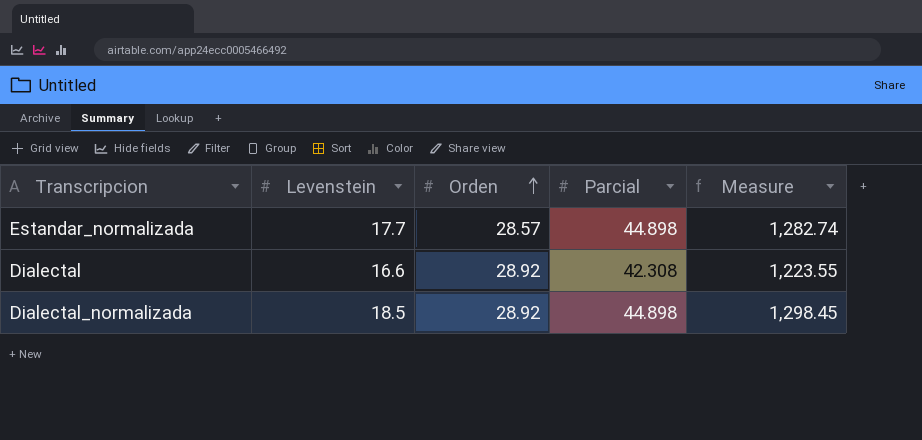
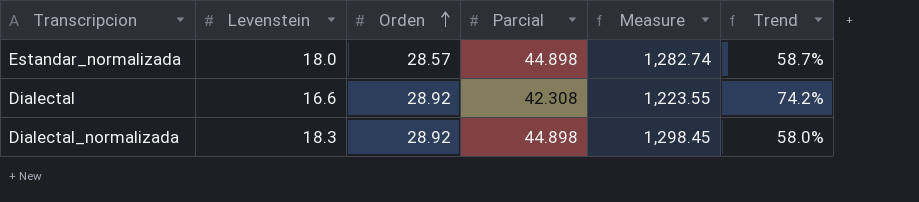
column Trend | formula: none -> ([Orden] - [Levenstein]) / [Levenstein]
Estandar_normalizada | Levenstein: 17.7 -> 18.0
Dialectal_normalizada | Levenstein: 18.5 -> 18.3

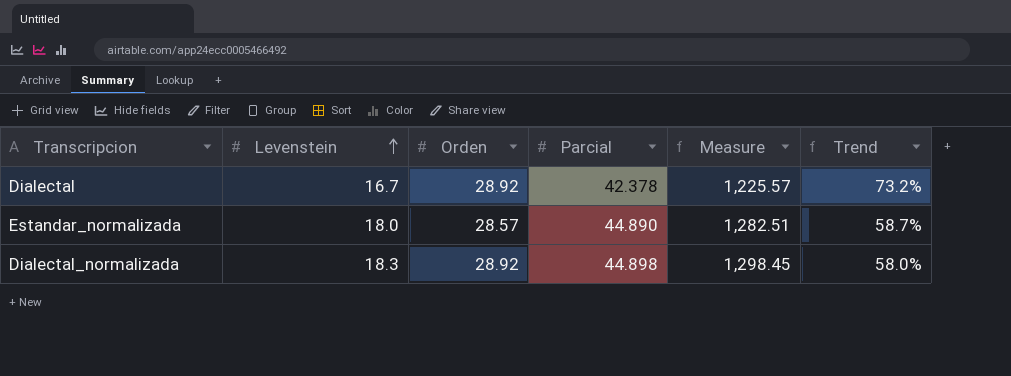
row order: Orden ascending -> Levenstein ascending
Dialectal | Levenstein: 16.6 -> 16.7
Dialectal | Parcial: 42.308 -> 42.378
Dialectal | Measure: 1,223.55 -> 1,225.57
Dialectal | Trend: 74.2% -> 73.2%
Estandar_normalizada | Parcial: 44.898 -> 44.890
Estandar_normalizada | Measure: 1,282.74 -> 1,282.51

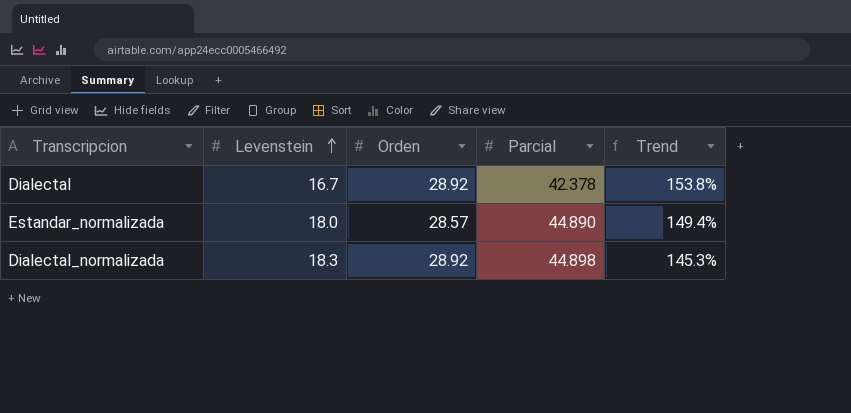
column Measure | formula: [Orden] * [Parcial] -> none
column Trend | formula: ([Orden] - [Levenstein]) / [Levenstein] -> ([Parcial] - [Levenstein]) / [Levenstein]

